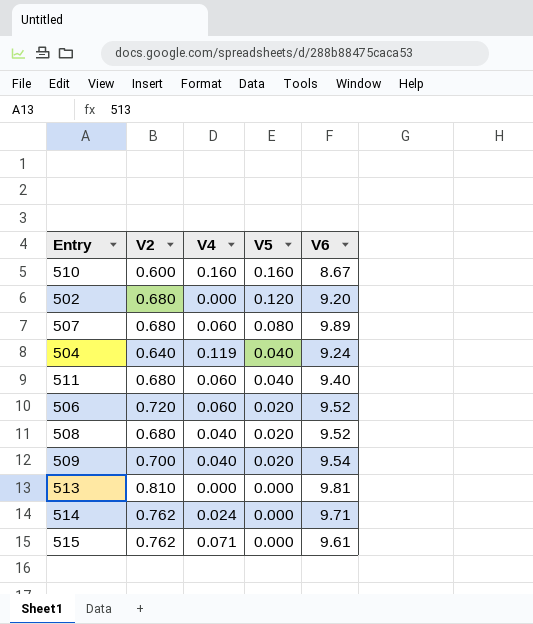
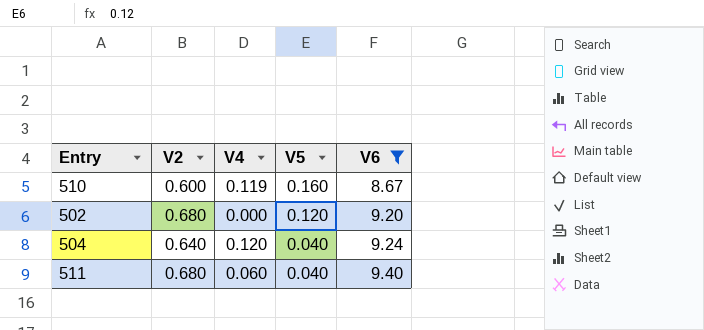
filter: none -> V6 <= 9.40
510 | V4: 0.160 -> 0.119
504 | V4: 0.119 -> 0.120

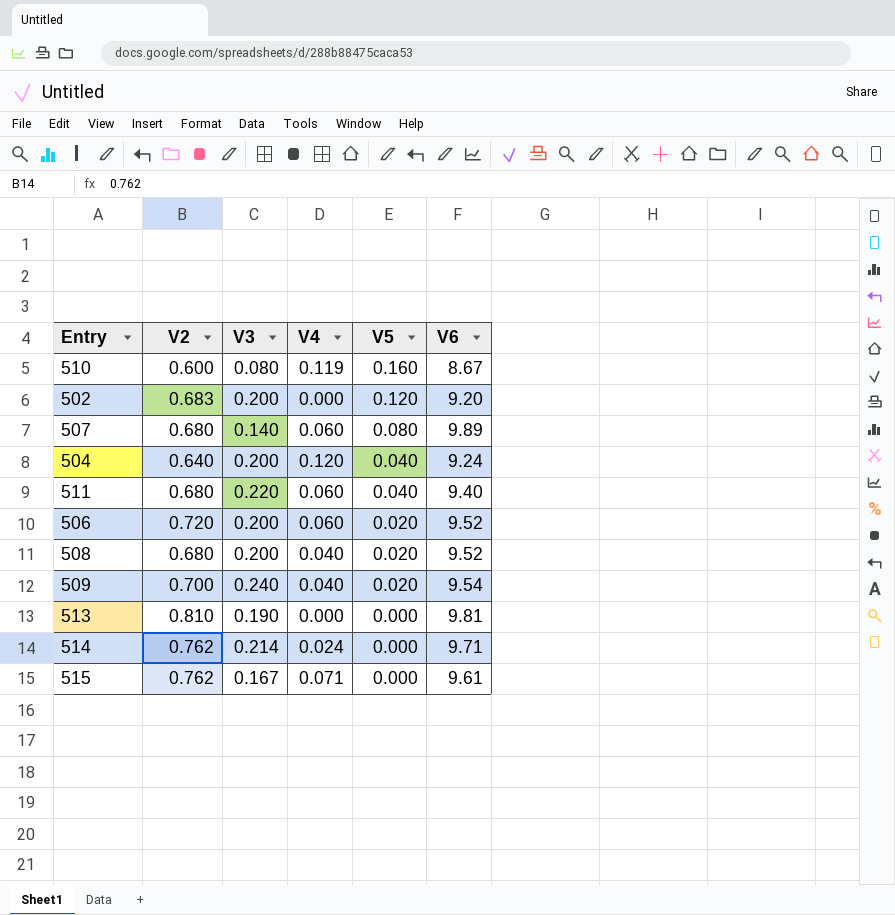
filter: V6 <= 9.40 -> none
column V3 | position: none -> 3
502 | V2: 0.680 -> 0.683

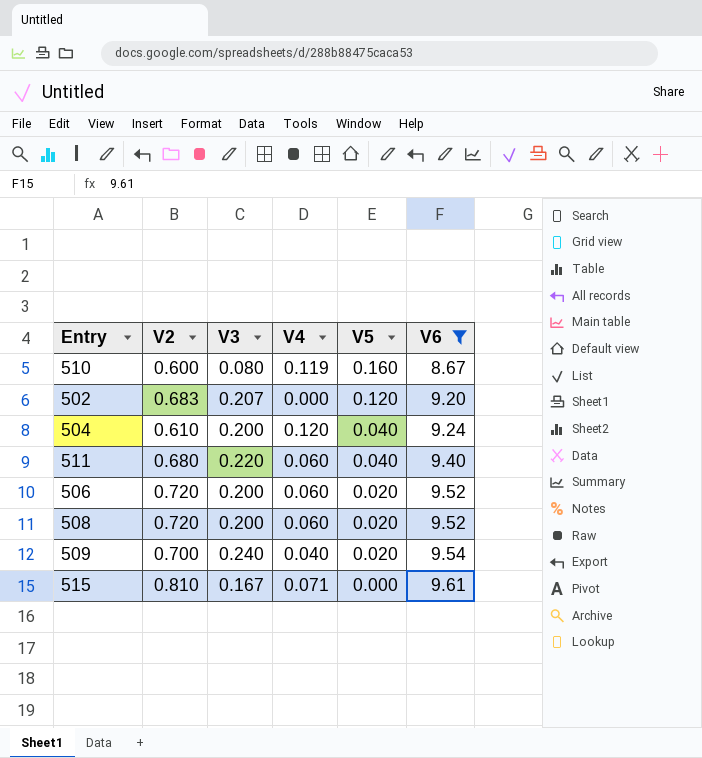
filter: none -> V6 <= 9.61
502 | V3: 0.200 -> 0.207
504 | V2: 0.640 -> 0.610
508 | V2: 0.680 -> 0.720
508 | V4: 0.040 -> 0.060
515 | V2: 0.762 -> 0.810

